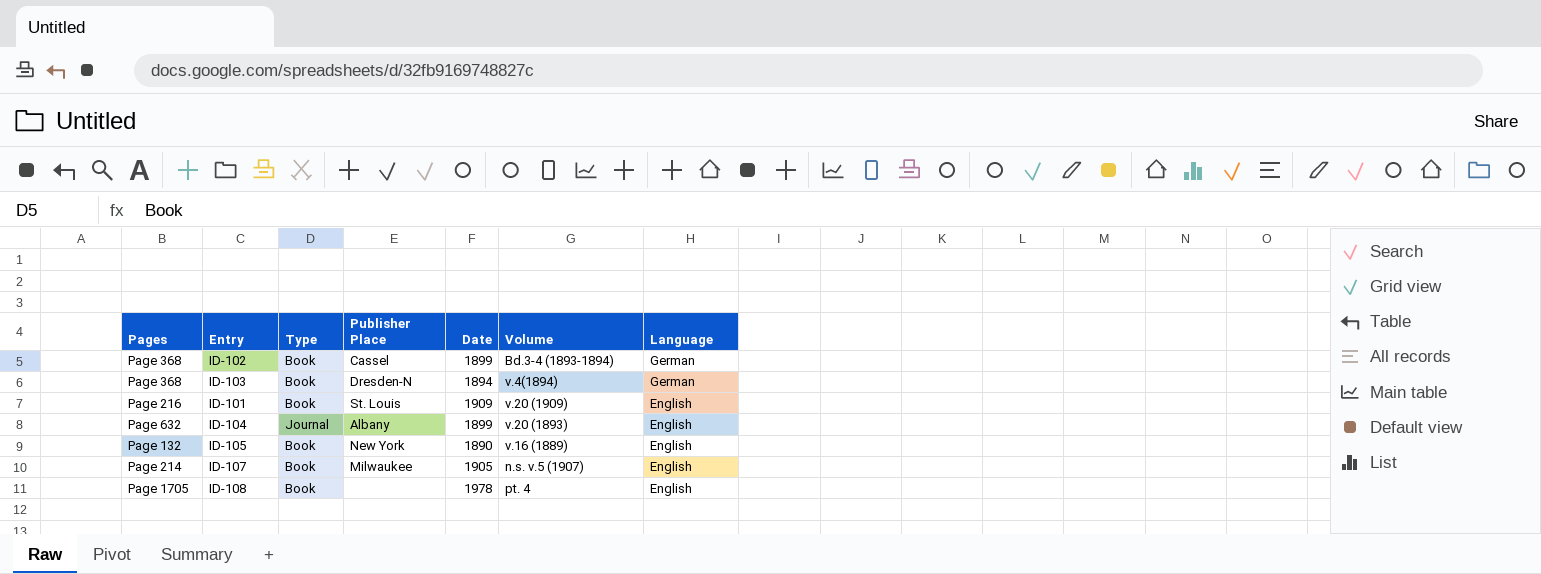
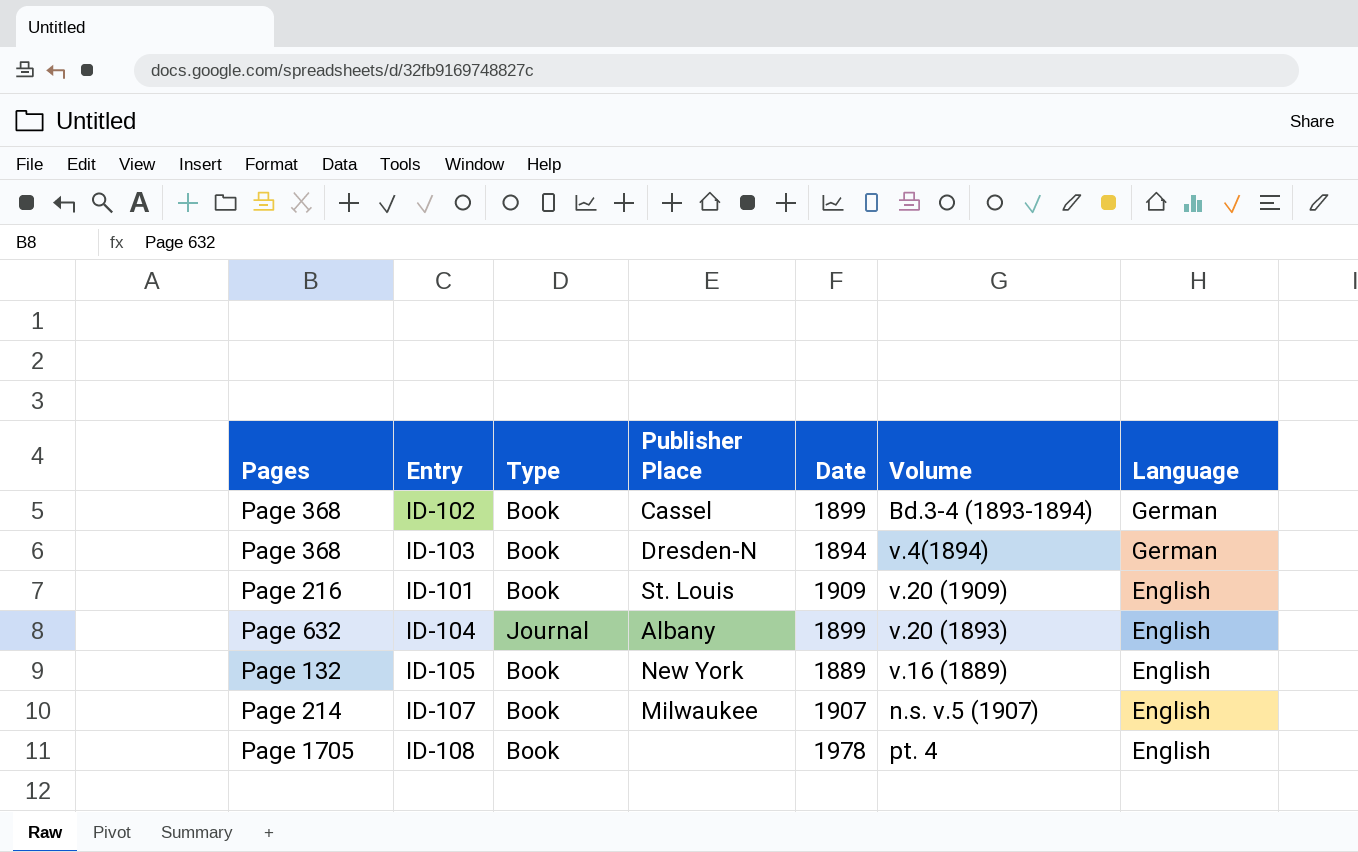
ID-105 | Date: 1890 -> 1889
ID-107 | Date: 1905 -> 1907

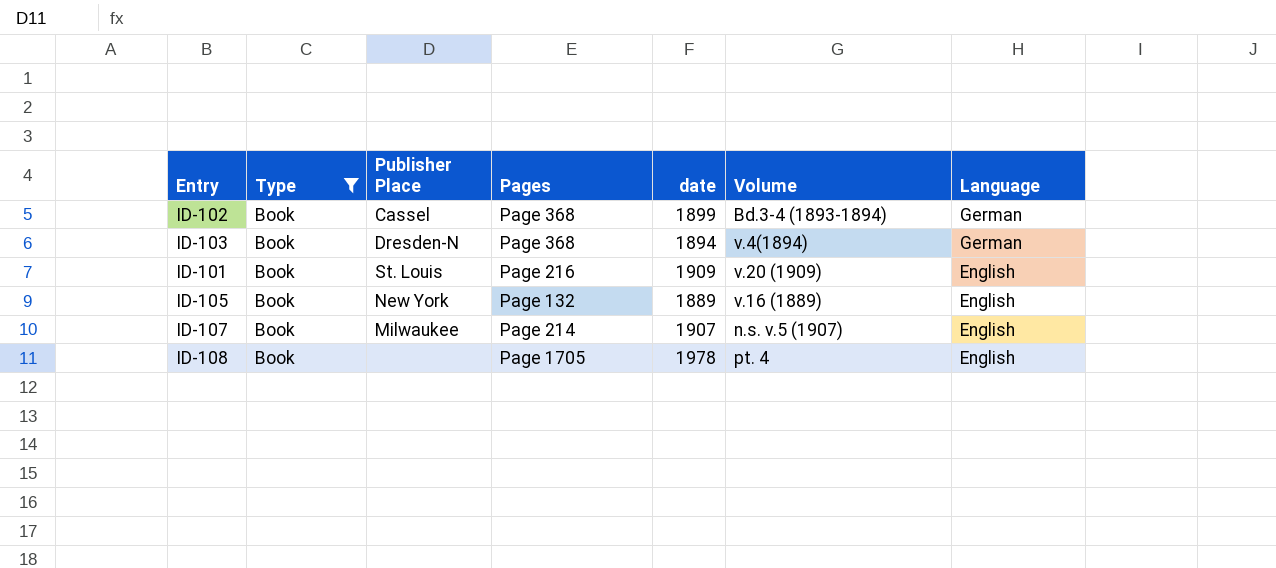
filter: none -> Type = Book
column Pages | position: 1 -> 4
column name: Date -> date

